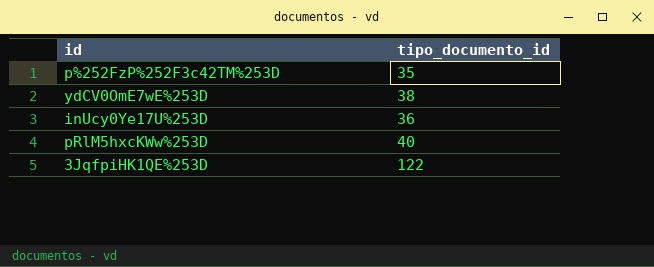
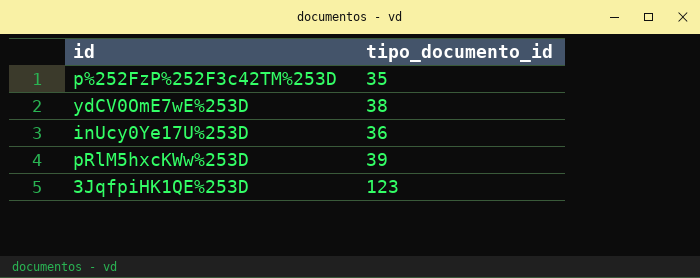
pRlM5hxcKWw%253D | tipo_documento_id: 40 -> 39
3JqfpiHK1QE%253D | tipo_documento_id: 122 -> 123

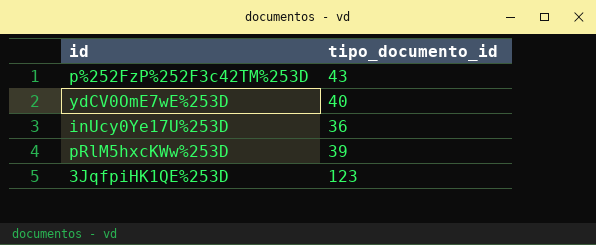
p%252FzP%252F3c42TM%253D | tipo_documento_id: 35 -> 43
ydCV0OmE7wE%253D | tipo_documento_id: 38 -> 40

